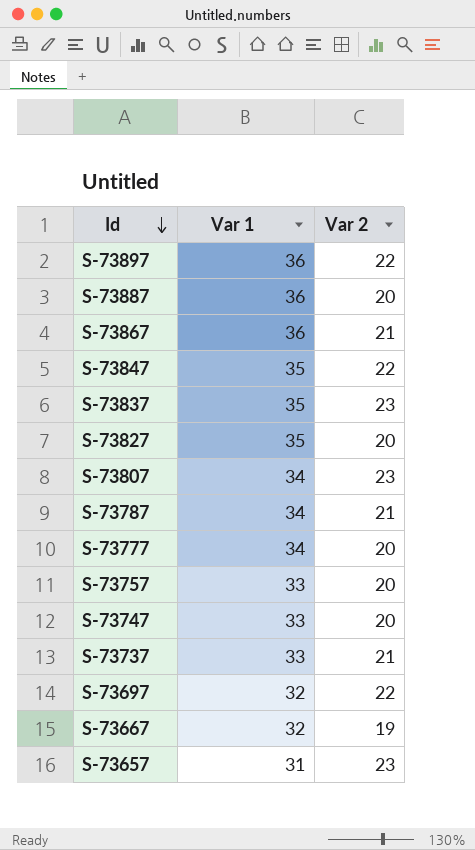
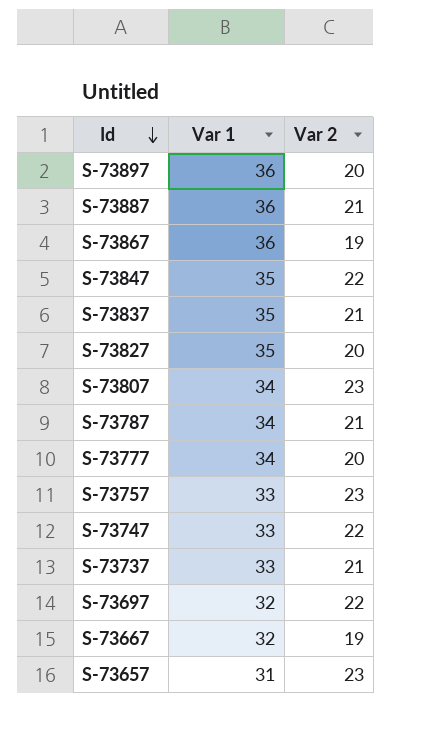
S-73897 | Var 2: 22 -> 20
S-73887 | Var 2: 20 -> 21
S-73867 | Var 2: 21 -> 19
S-73837 | Var 2: 23 -> 21
S-73757 | Var 2: 20 -> 23
S-73747 | Var 2: 20 -> 22

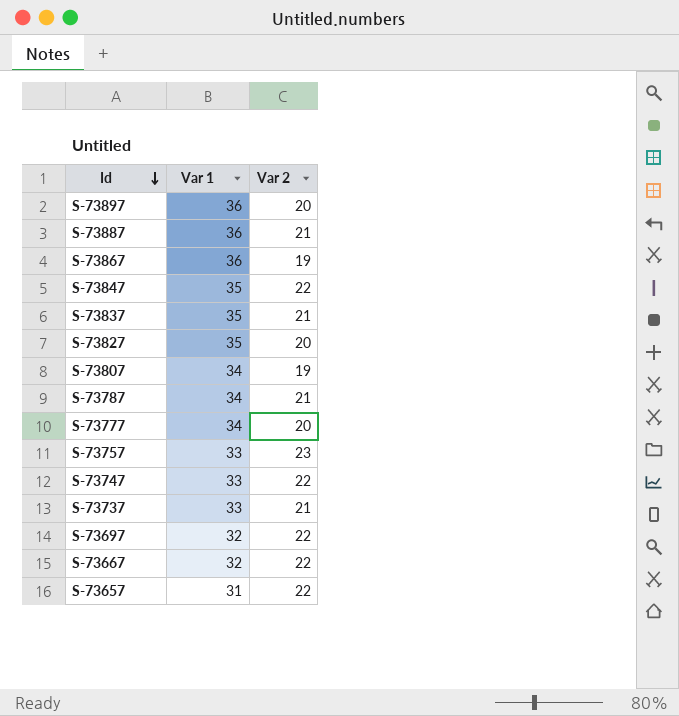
S-73807 | Var 2: 23 -> 19
S-73667 | Var 2: 19 -> 22
S-73657 | Var 2: 23 -> 22

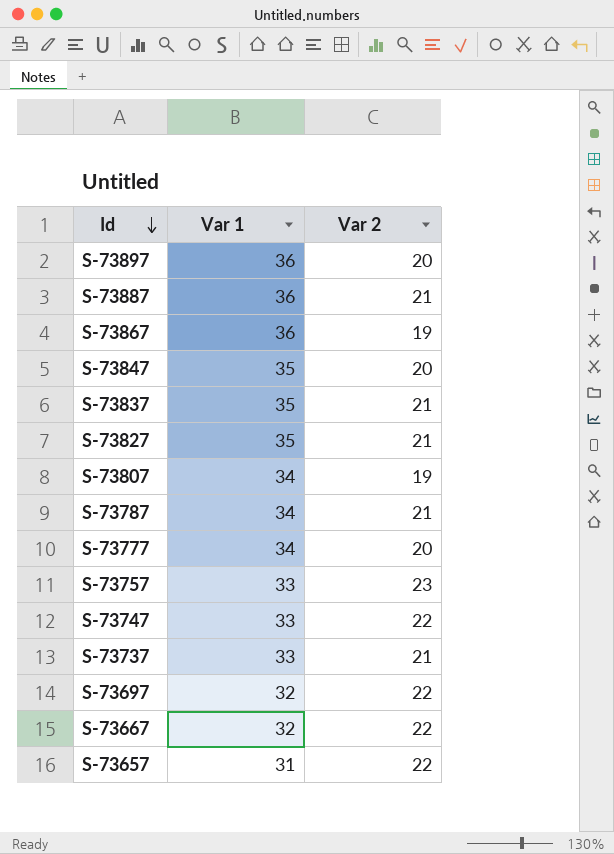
S-73847 | Var 2: 22 -> 20
S-73827 | Var 2: 20 -> 21

